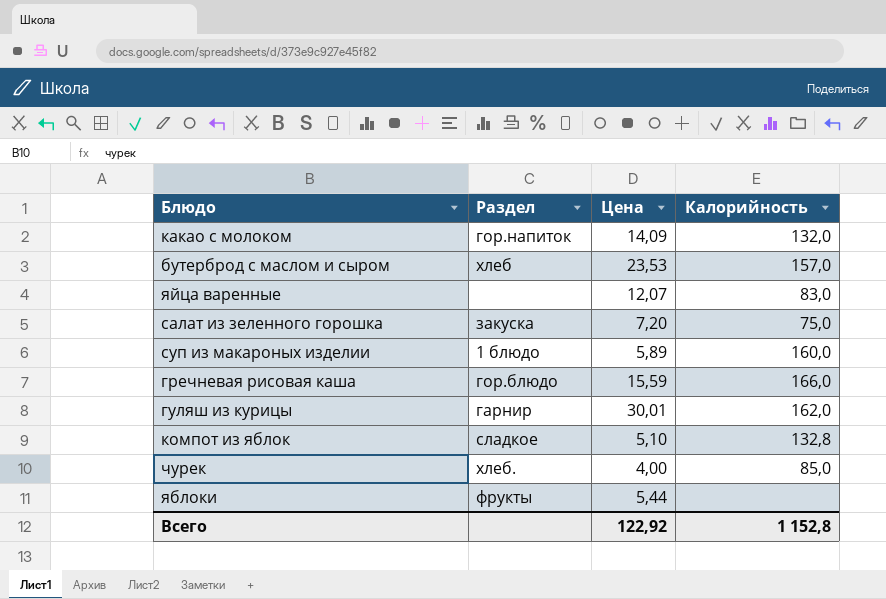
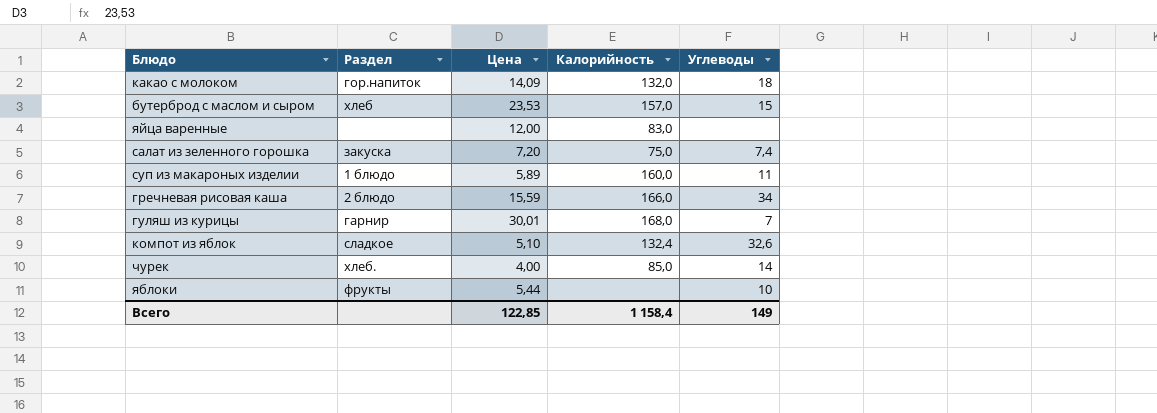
column Углеводы | position: none -> 5
яйца варенные | Цена: 12,07 -> 12,00
гречневая рисовая каша | Раздел: гор.блюдо -> 2 блюдо
гуляш из курицы | Калорийность: 162,0 -> 168,0
компот из яблок | Калорийность: 132,8 -> 132,4
Всего | Цена: 122,92 -> 122,85
Всего | Калорийность: 1 152,8 -> 1 158,4

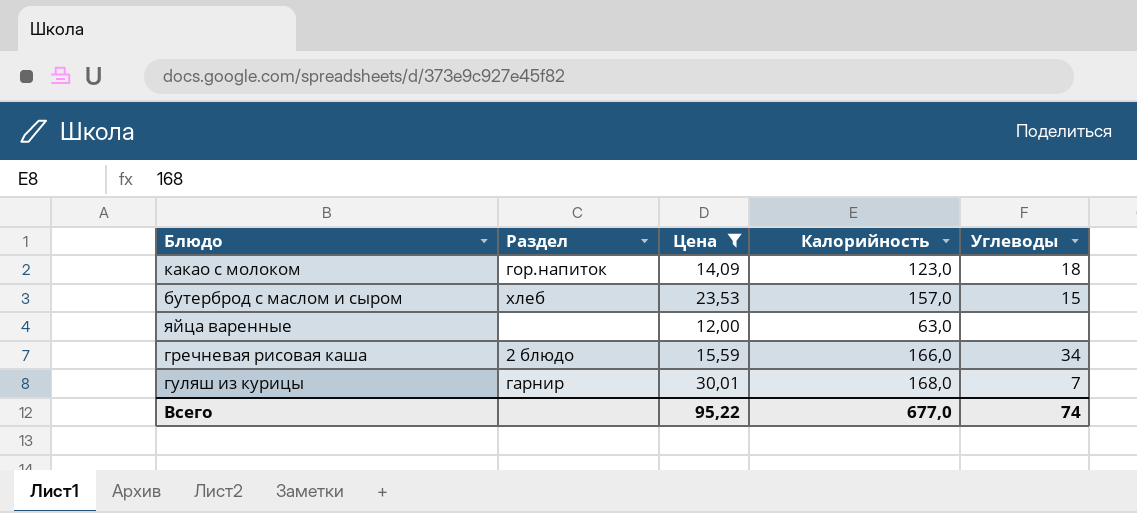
filter: none -> Цена >= 12,00
какао с молоком | Калорийность: 132,0 -> 123,0
яйца варенные | Калорийность: 83,0 -> 63,0
Всего | Цена: 122,85 -> 95,22
Всего | Калорийность: 1 158,4 -> 677,0
Всего | Углеводы: 149 -> 74

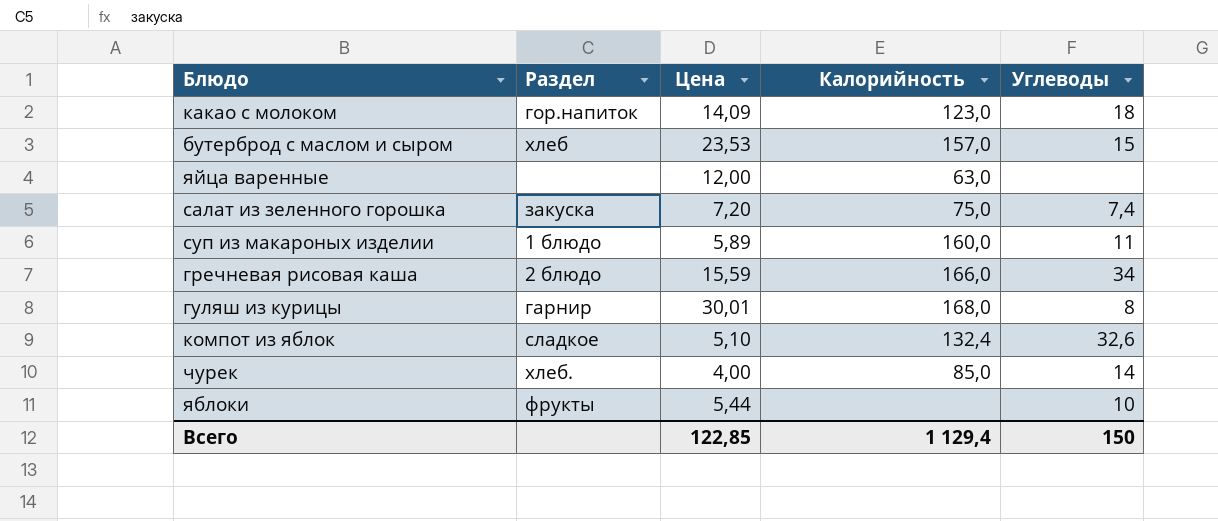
filter: Цена >= 12,00 -> none
гуляш из курицы | Углеводы: 7 -> 8
Всего | Цена: 95,22 -> 122,85
Всего | Калорийность: 677,0 -> 1 129,4
Всего | Углеводы: 74 -> 150

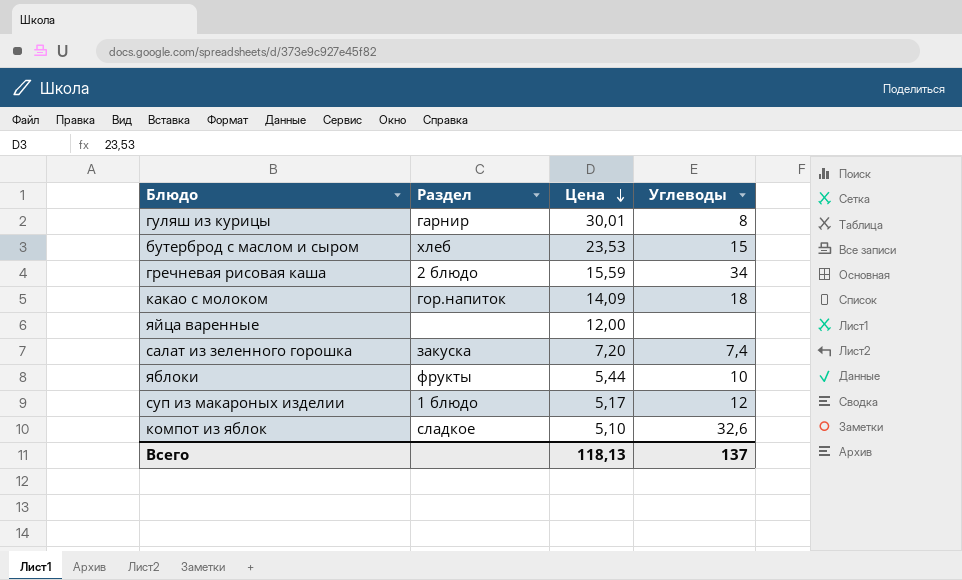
row order: none -> Цена descending
column Калорийность | position: 4 -> none
row чурек: хлеб. | 4,00 | 85,0 | 14 -> none
суп из макароных изделии | Цена: 5,89 -> 5,17
суп из макароных изделии | Углеводы: 11 -> 12
Всего | Цена: 122,85 -> 118,13
Всего | Углеводы: 150 -> 137

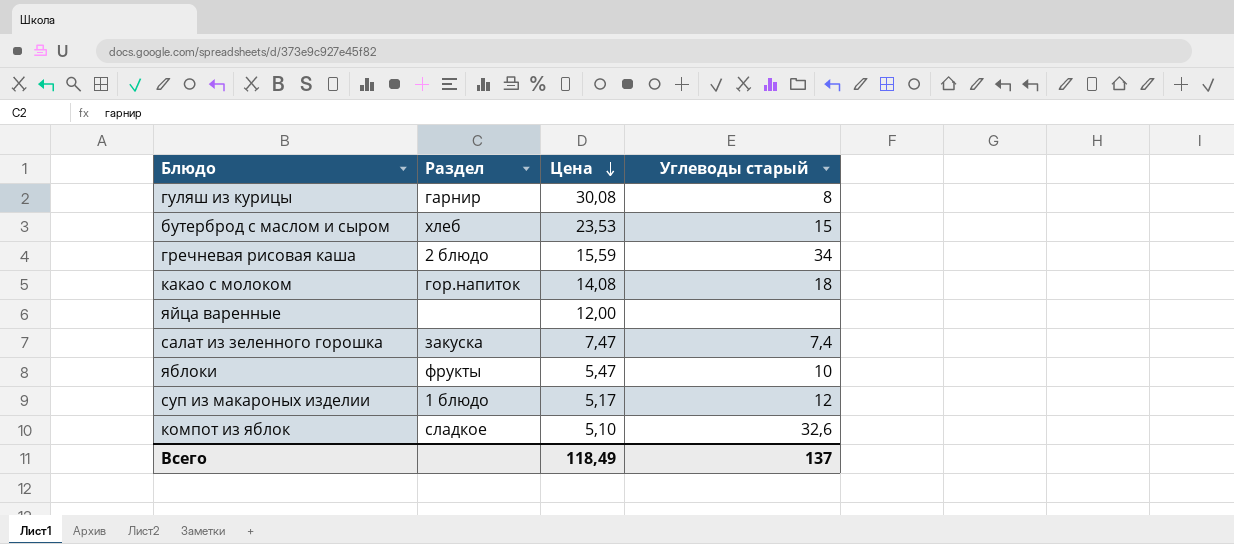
column name: Углеводы -> Углеводы старый
гуляш из курицы | Цена: 30,01 -> 30,08
какао с молоком | Цена: 14,09 -> 14,08
салат из зеленного горошка | Цена: 7,20 -> 7,47
яблоки | Цена: 5,44 -> 5,47
Всего | Цена: 118,13 -> 118,49

